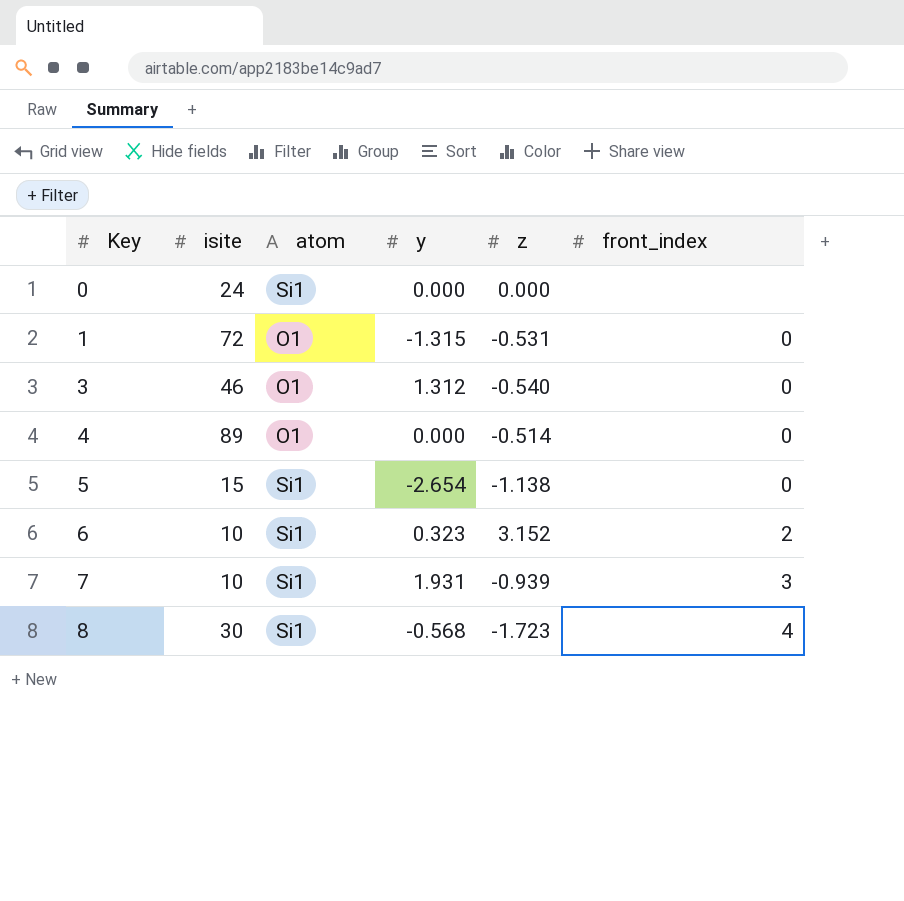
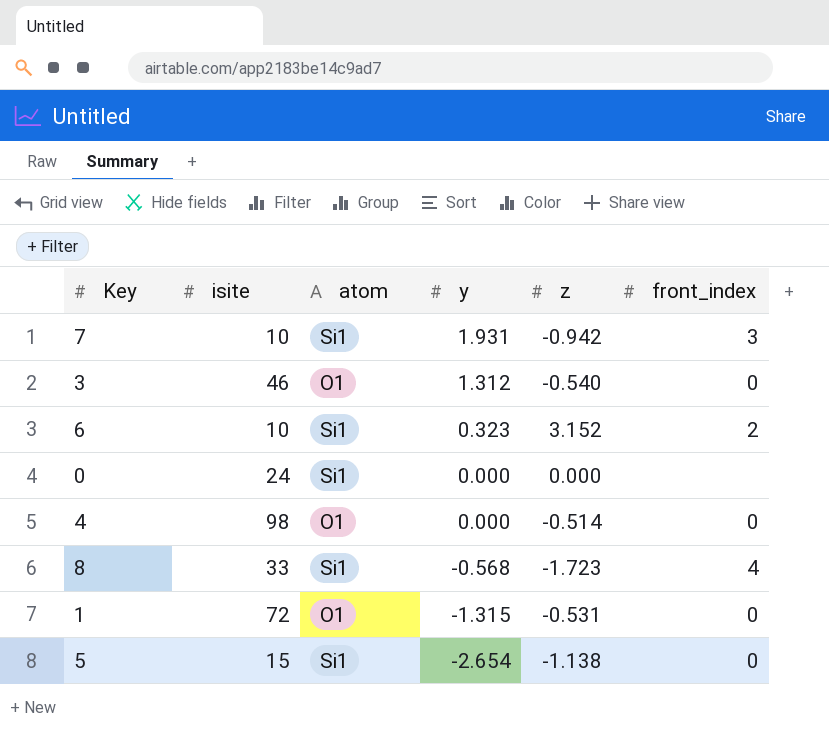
row order: Key ascending -> y descending
7 | z: -0.939 -> -0.942
4 | isite: 89 -> 98
8 | isite: 30 -> 33

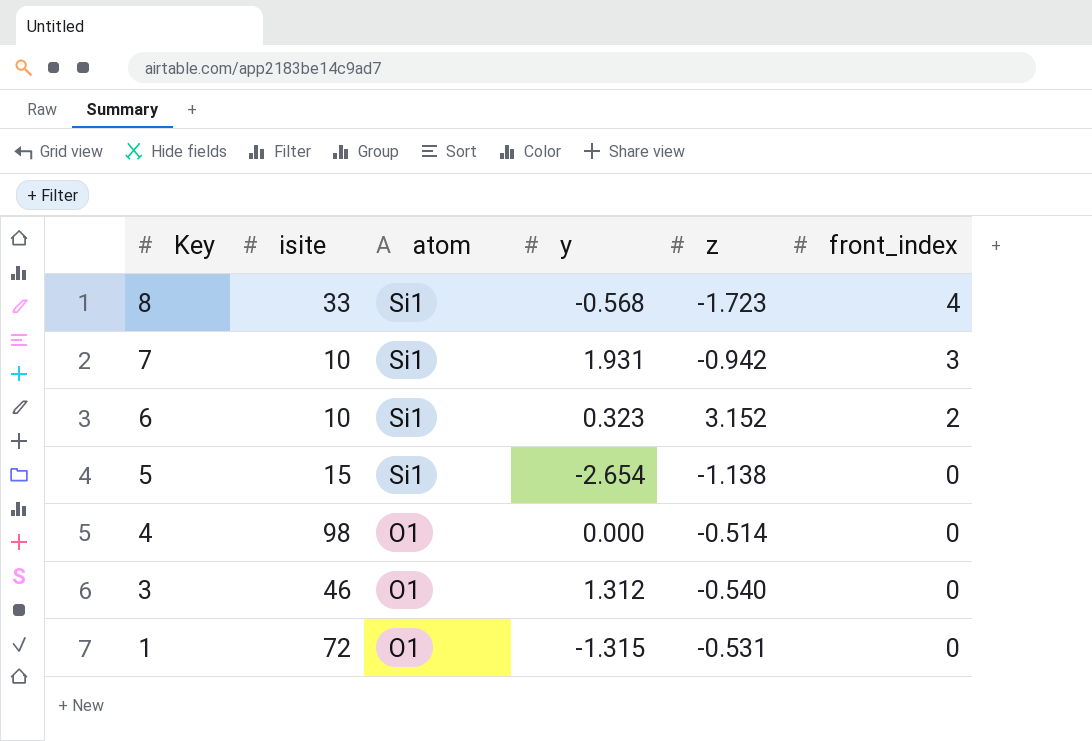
row order: y descending -> Key descending
row 0: 24 | Si1 | 0.000 | 0.000 | none -> none

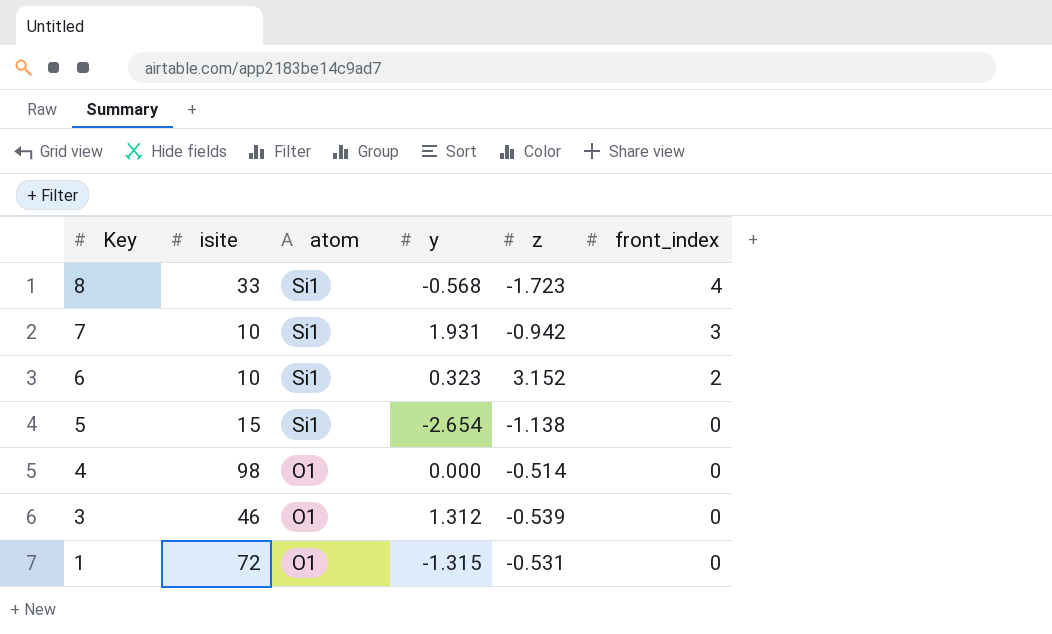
3 | z: -0.540 -> -0.539

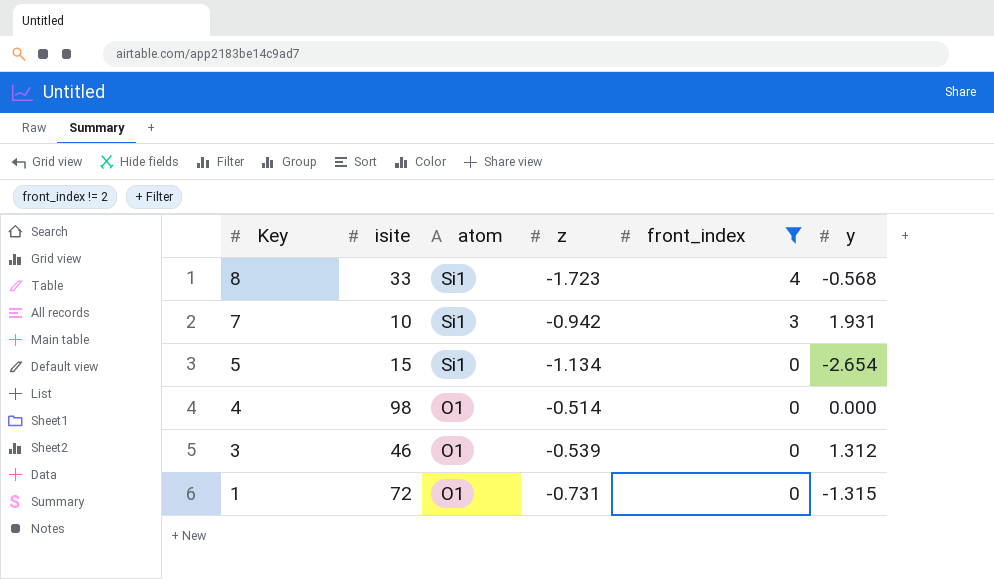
filter: none -> front_index != 2
column y | position: 4 -> 6
5 | z: -1.138 -> -1.134
1 | z: -0.531 -> -0.731

